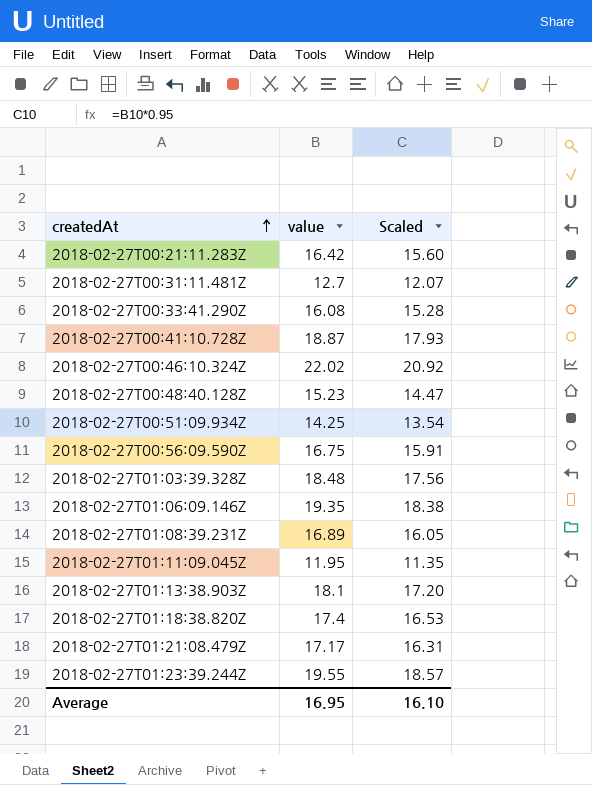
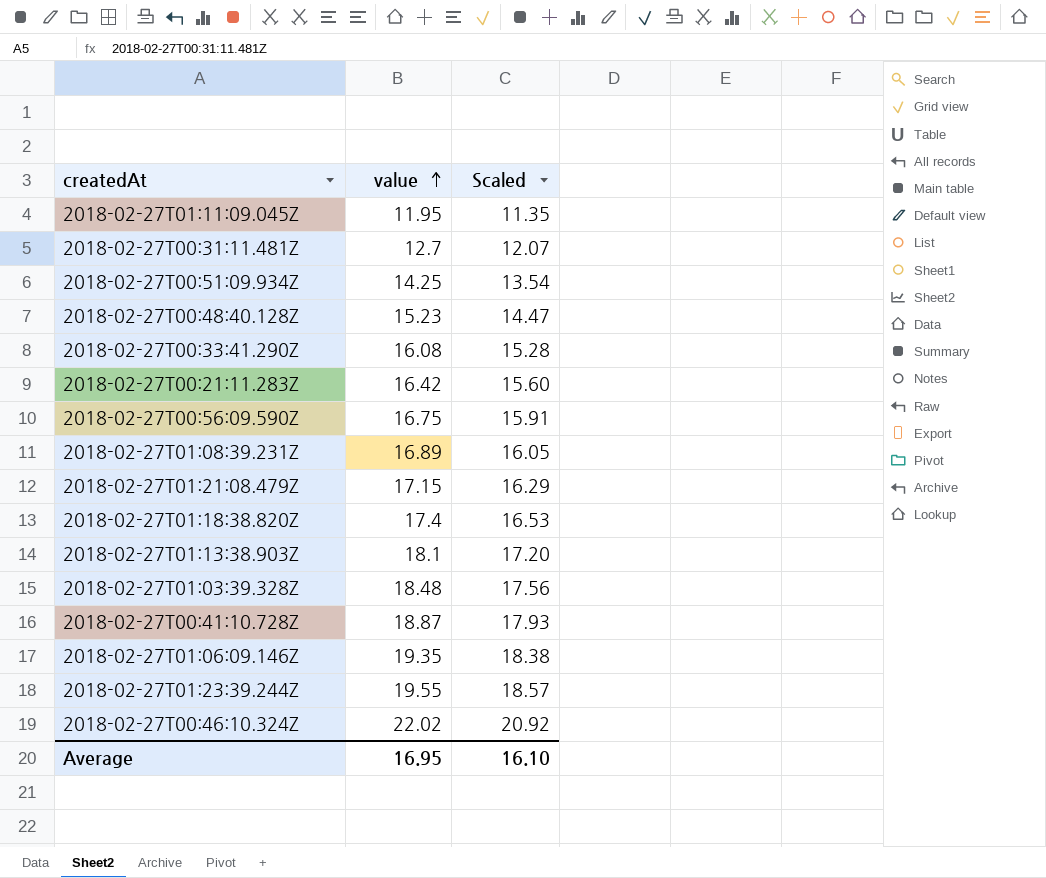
row order: createdAt ascending -> value ascending
2018-02-27T01:21:08.479Z | value: 17.17 -> 17.15
2018-02-27T01:21:08.479Z | Scaled: 16.31 -> 16.29

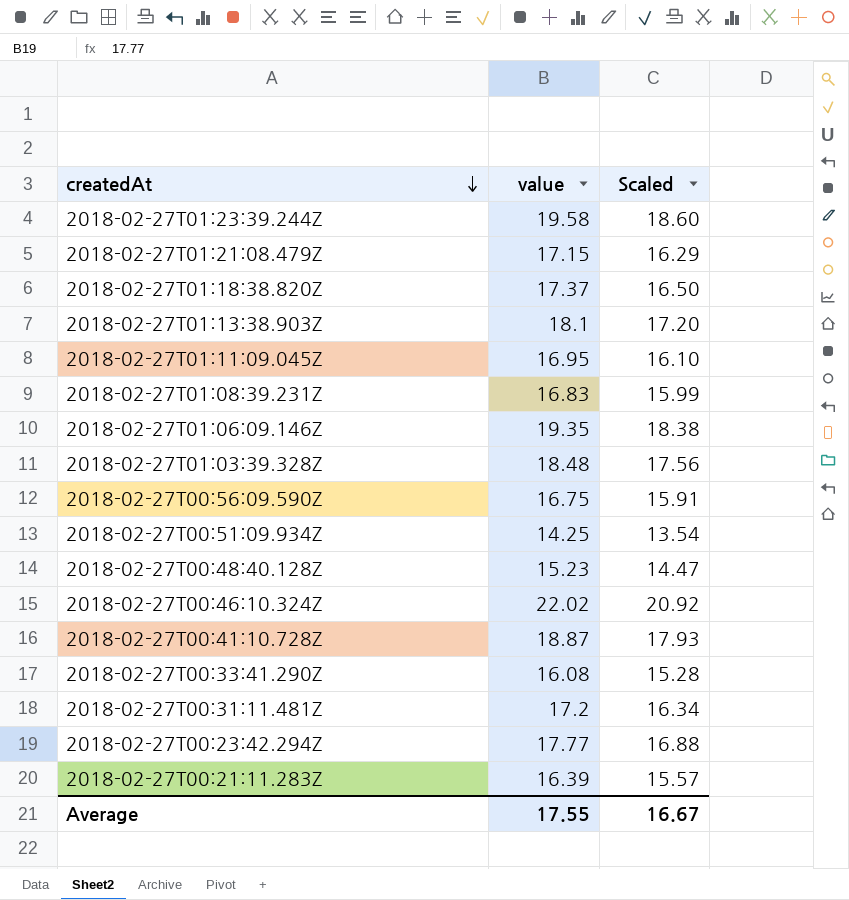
row order: value ascending -> createdAt descending
2018-02-27T01:23:39.244Z | value: 19.55 -> 19.58
2018-02-27T01:23:39.244Z | Scaled: 18.57 -> 18.60
2018-02-27T01:18:38.820Z | value: 17.4 -> 17.37
2018-02-27T01:18:38.820Z | Scaled: 16.53 -> 16.50
2018-02-27T01:11:09.045Z | value: 11.95 -> 16.95
2018-02-27T01:11:09.045Z | Scaled: 11.35 -> 16.10
2018-02-27T01:08:39.231Z | value: 16.89 -> 16.83
2018-02-27T01:08:39.231Z | Scaled: 16.05 -> 15.99
2018-02-27T00:31:11.481Z | value: 12.7 -> 17.2
2018-02-27T00:31:11.481Z | Scaled: 12.07 -> 16.34
row 2018-02-27T00:23:42.294Z: none -> 17.77 | 16.88
2018-02-27T00:21:11.283Z | value: 16.42 -> 16.39
2018-02-27T00:21:11.283Z | Scaled: 15.60 -> 15.57
Average | value: 16.95 -> 17.55
Average | Scaled: 16.10 -> 16.67

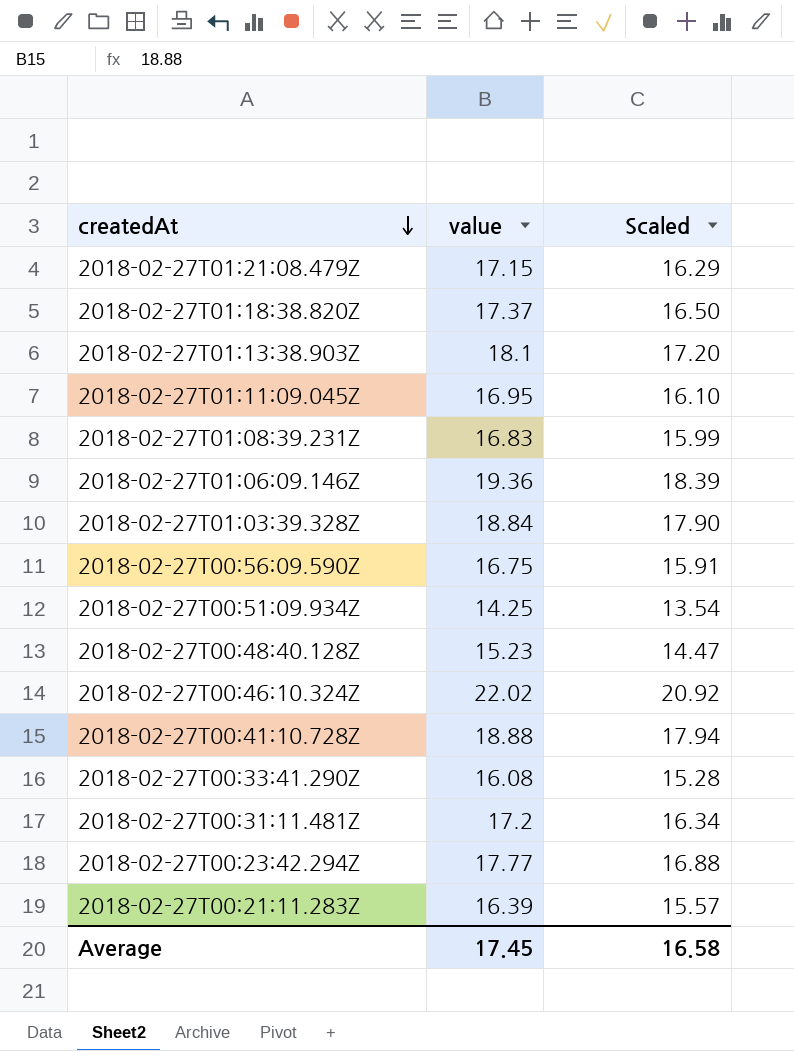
row 2018-02-27T01:23:39.244Z: 19.58 | 18.60 -> none
2018-02-27T01:06:09.146Z | value: 19.35 -> 19.36
2018-02-27T01:06:09.146Z | Scaled: 18.38 -> 18.39
2018-02-27T01:03:39.328Z | value: 18.48 -> 18.84
2018-02-27T01:03:39.328Z | Scaled: 17.56 -> 17.90
2018-02-27T00:41:10.728Z | value: 18.87 -> 18.88
2018-02-27T00:41:10.728Z | Scaled: 17.93 -> 17.94
Average | value: 17.55 -> 17.45
Average | Scaled: 16.67 -> 16.58

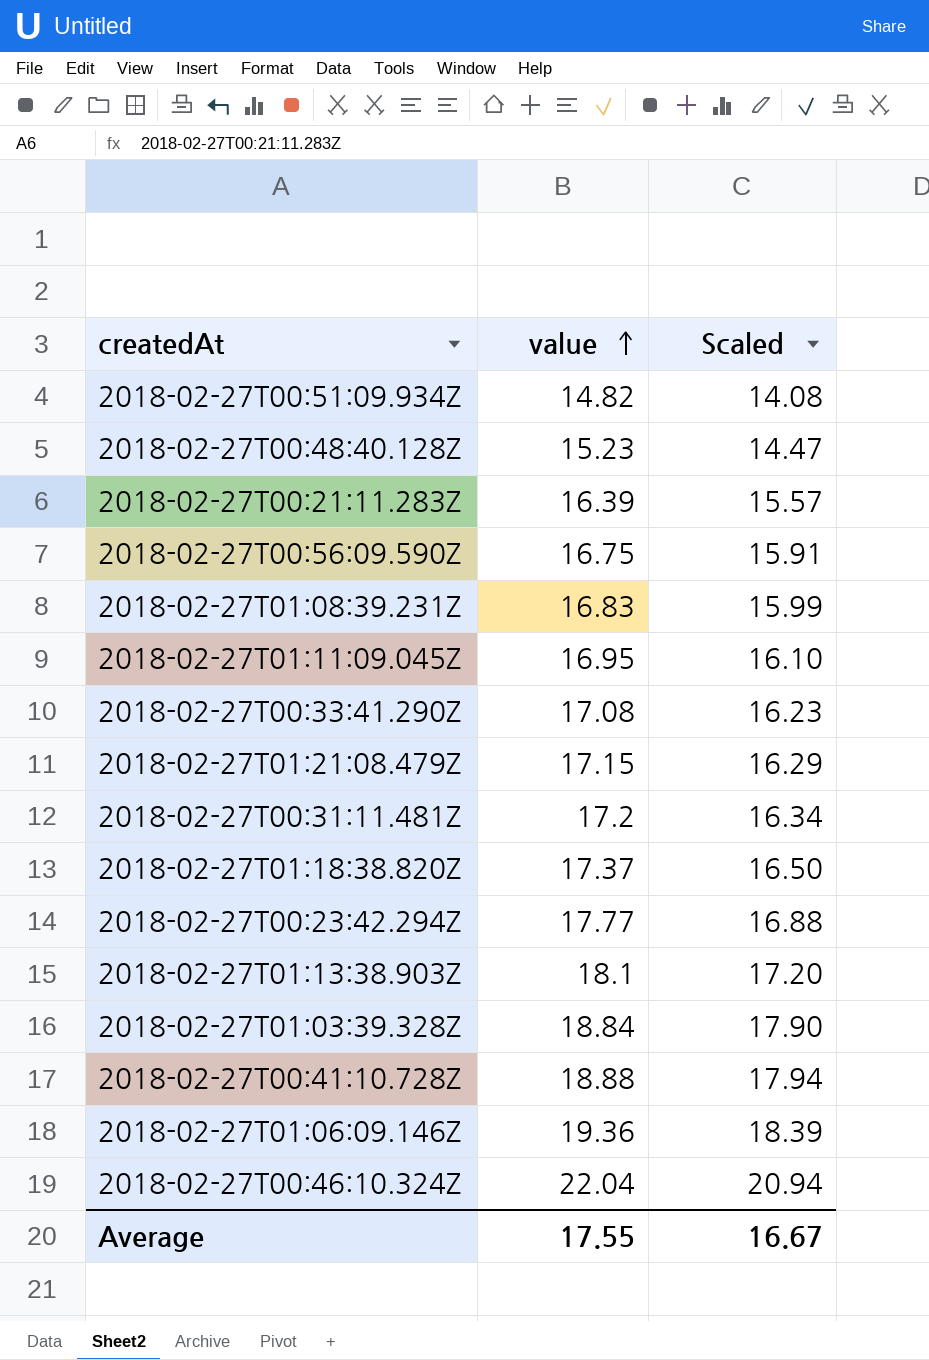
row order: createdAt descending -> value ascending
2018-02-27T00:51:09.934Z | value: 14.25 -> 14.82
2018-02-27T00:51:09.934Z | Scaled: 13.54 -> 14.08
2018-02-27T00:33:41.290Z | value: 16.08 -> 17.08
2018-02-27T00:33:41.290Z | Scaled: 15.28 -> 16.23
2018-02-27T00:46:10.324Z | value: 22.02 -> 22.04
2018-02-27T00:46:10.324Z | Scaled: 20.92 -> 20.94
Average | value: 17.45 -> 17.55
Average | Scaled: 16.58 -> 16.67

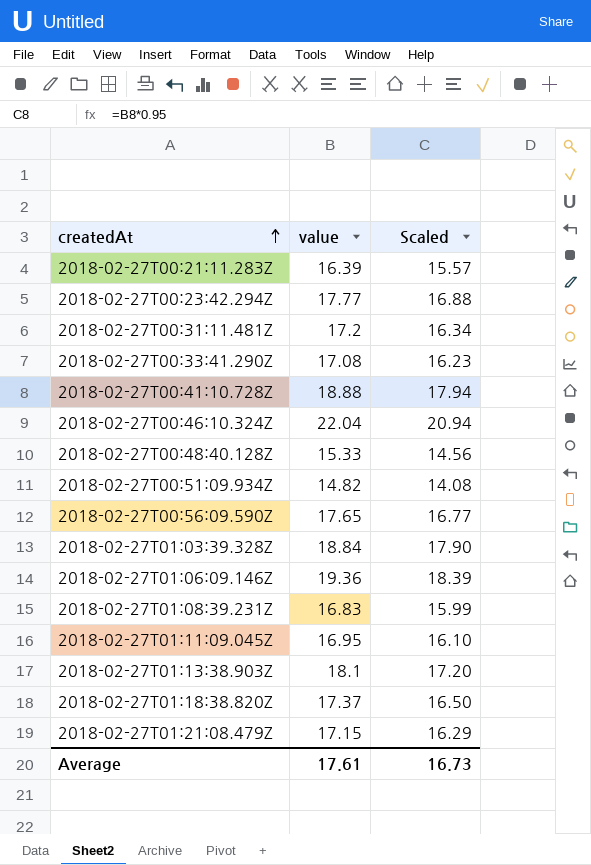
row order: value ascending -> createdAt ascending
2018-02-27T00:48:40.128Z | value: 15.23 -> 15.33
2018-02-27T00:48:40.128Z | Scaled: 14.47 -> 14.56
2018-02-27T00:56:09.590Z | value: 16.75 -> 17.65
2018-02-27T00:56:09.590Z | Scaled: 15.91 -> 16.77
Average | value: 17.55 -> 17.61
Average | Scaled: 16.67 -> 16.73

